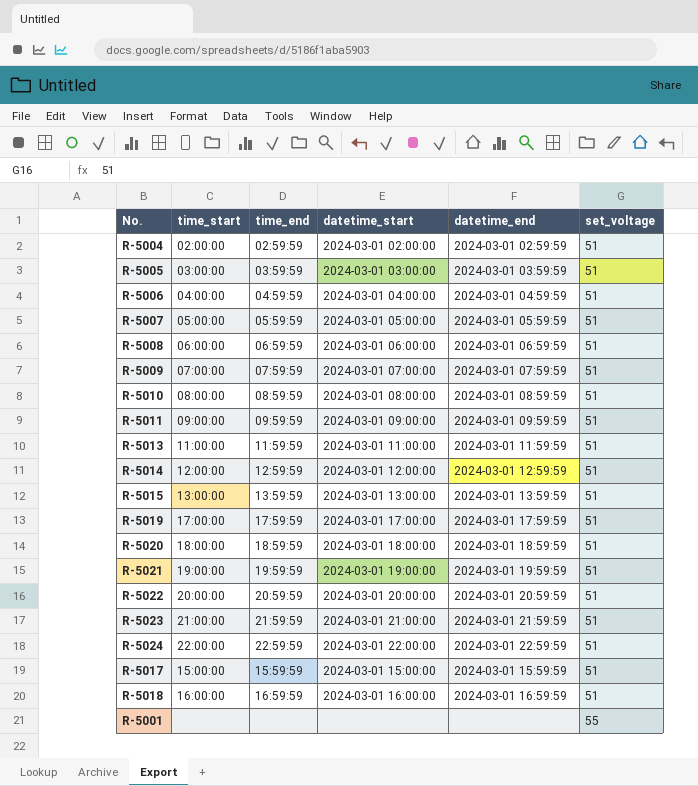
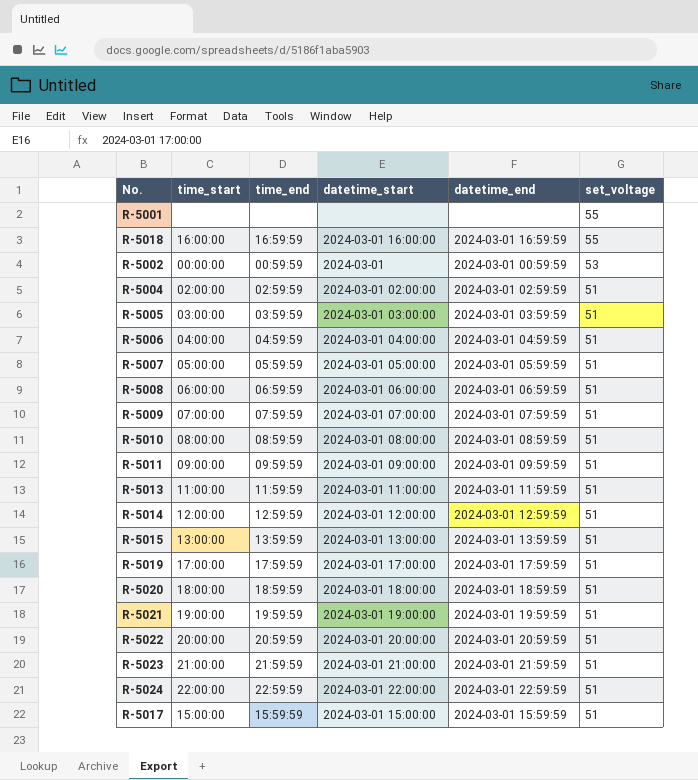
row order: set_voltage ascending -> set_voltage descending
R-5018 | set_voltage: 51 -> 55
row R-5002: none -> 00:00:00 | 00:59:59 | 2024-03-01 | 2024-03-01 00:59:59 | 53

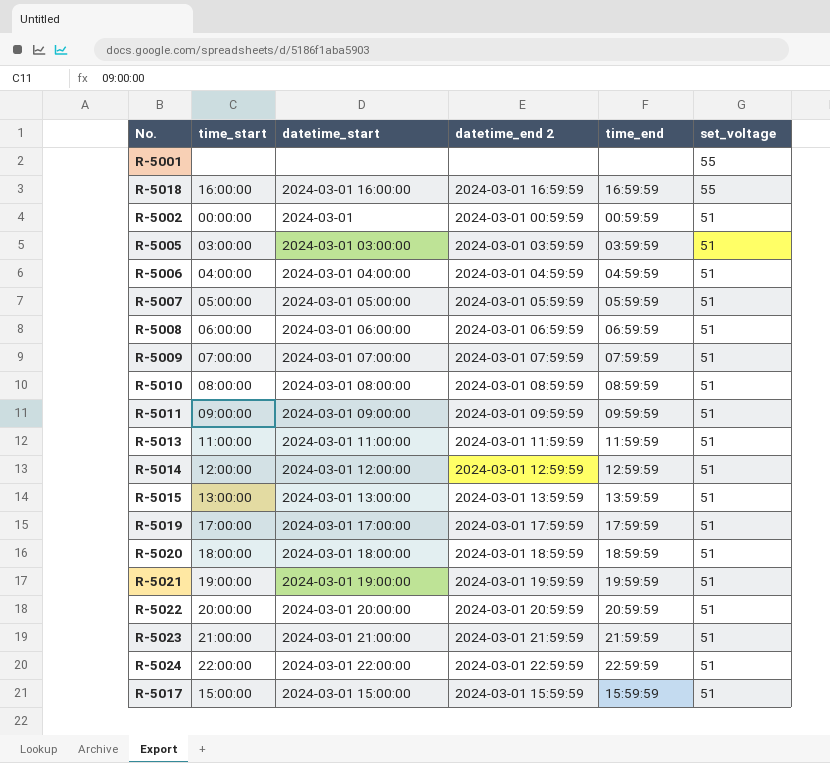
column name: datetime_end -> datetime_end 2
column time_end | position: 3 -> 5
row R-5004: 02:00:00 | 02:59:59 | 2024-03-01 02:00:00 | 2024-03-01 02:59:59 | 51 -> none
R-5002 | set_voltage: 53 -> 51

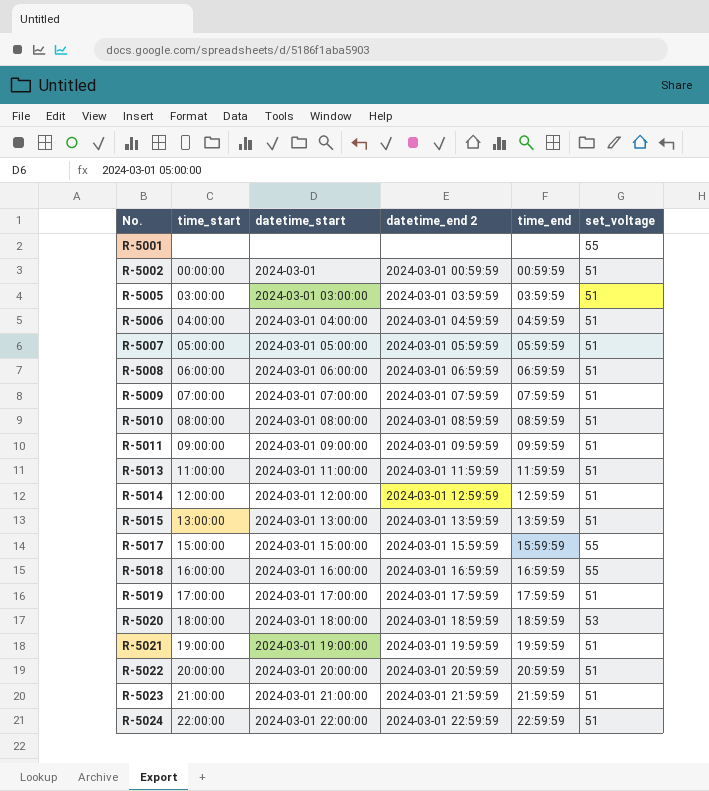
row order: set_voltage descending -> No. ascending
R-5017 | set_voltage: 51 -> 55
R-5020 | set_voltage: 51 -> 53

